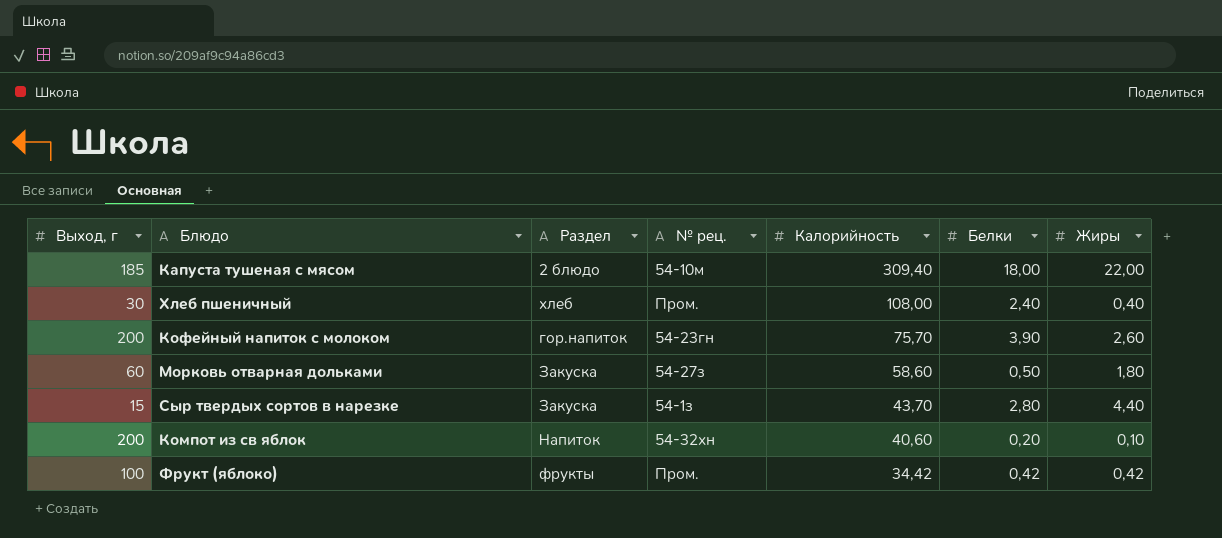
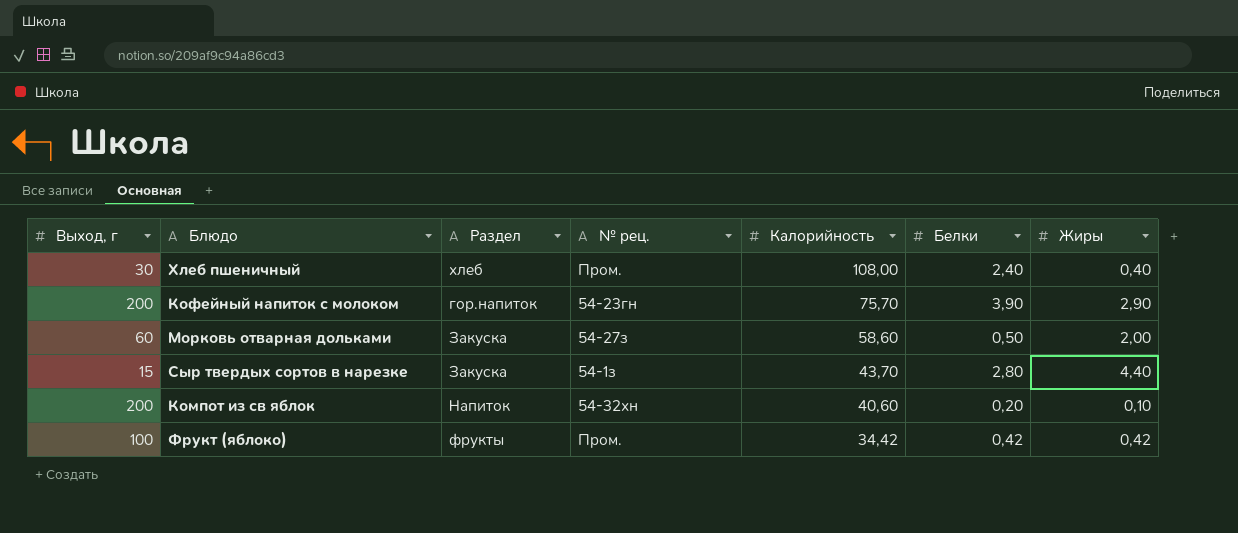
row Капуста тушеная с мясом: 185 | 2 блюдо | 54-10м | 309,40 | 18,00 | 22,00 -> none
Кофейный напиток с молоком | Жиры: 2,60 -> 2,90
Морковь отварная дольками | Жиры: 1,80 -> 2,00

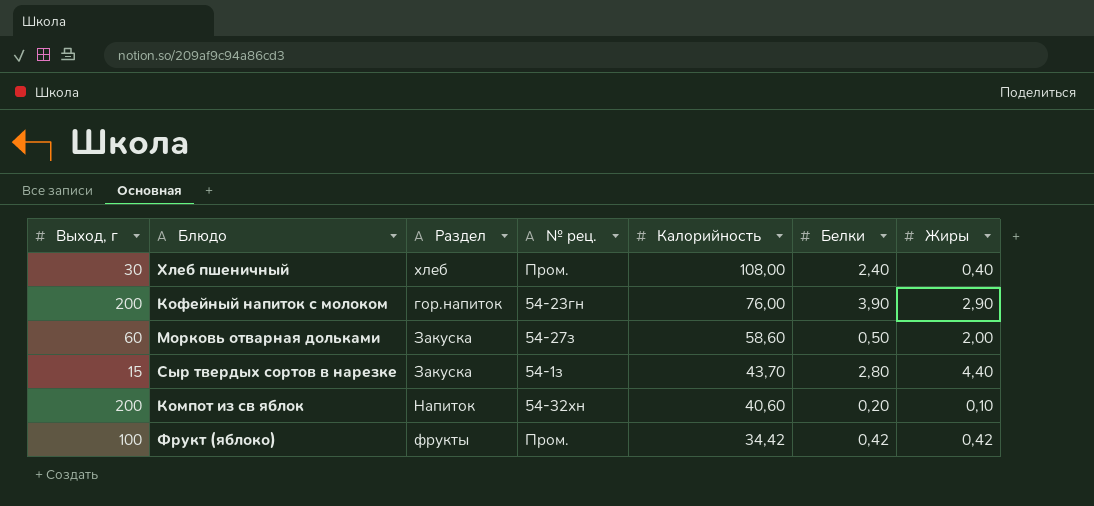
Кофейный напиток с молоком | Калорийность: 75,70 -> 76,00

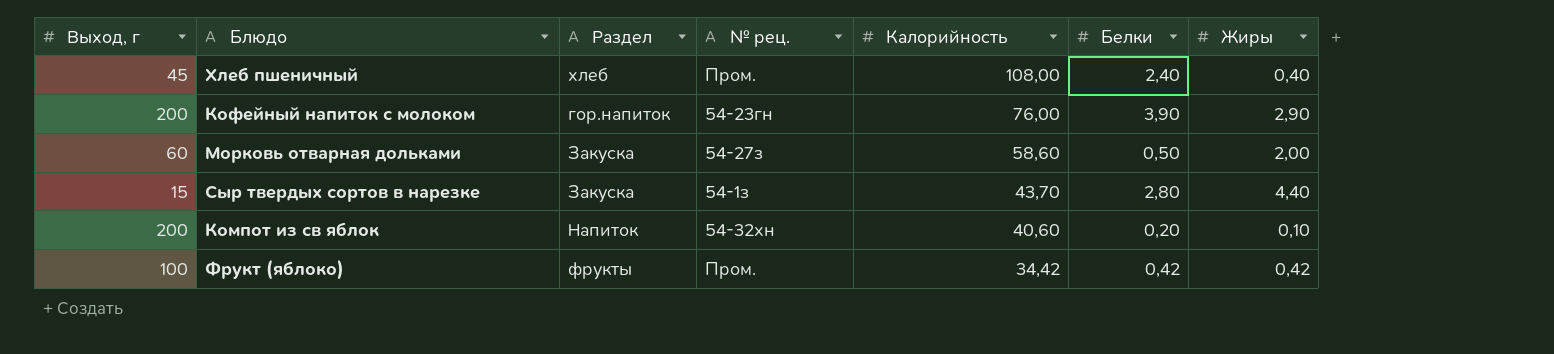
Хлеб пшеничный | Выход, г: 30 -> 45

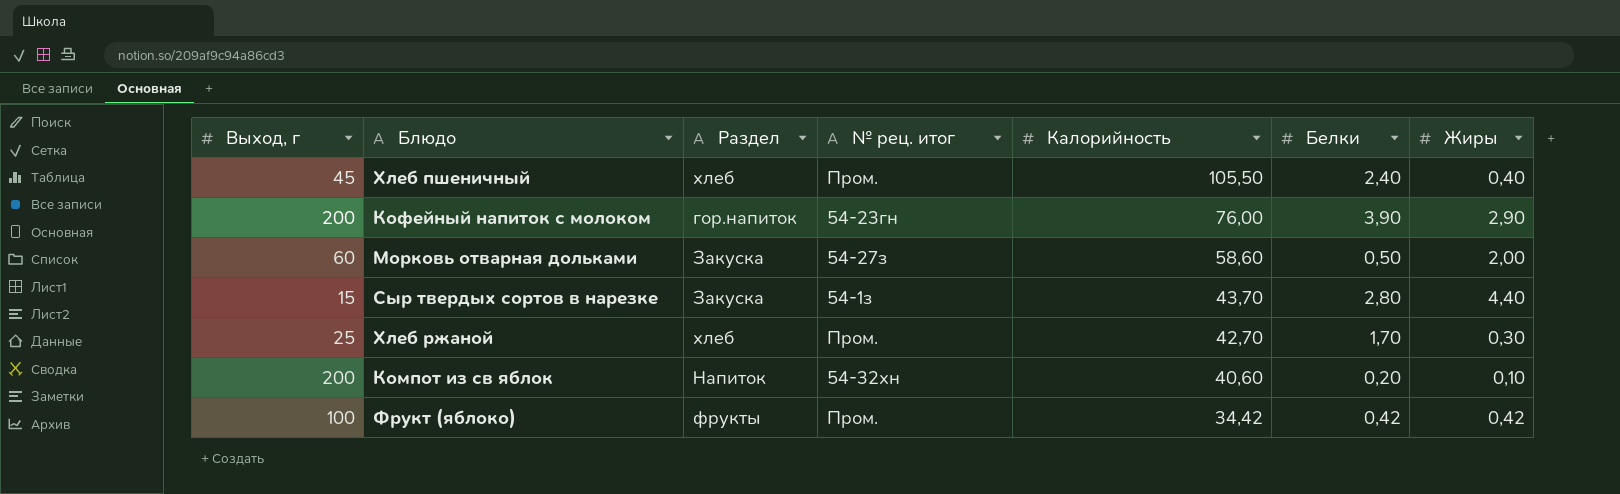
column name: № рец. -> № рец. итог
Хлеб пшеничный | Калорийность: 108,00 -> 105,50
row Хлеб ржаной: none -> 25 | хлеб | Пром. | 42,70 | 1,70 | 0,30

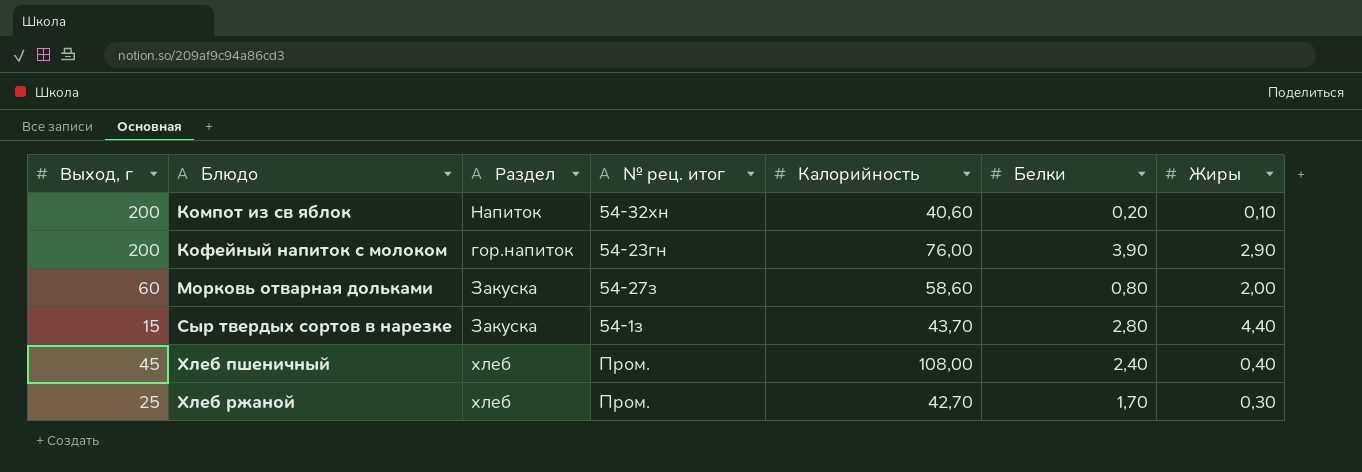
row order: Калорийность descending -> Блюдо ascending
row Фрукт (яблоко): 100 | фрукты | Пром. | 34,42 | 0,42 | 0,42 -> none
Морковь отварная дольками | Белки: 0,50 -> 0,80
Хлеб пшеничный | Калорийность: 105,50 -> 108,00

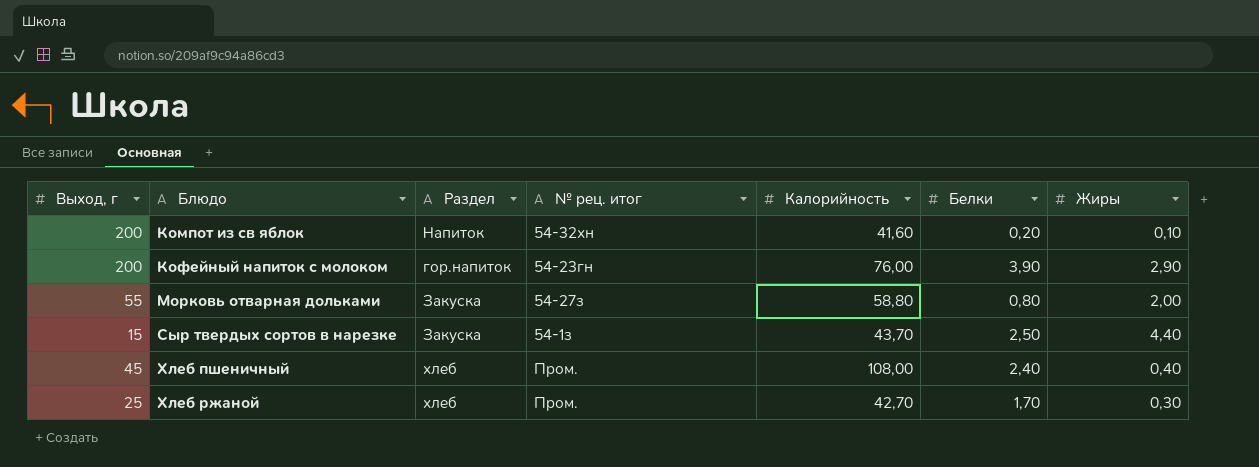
Компот из св яблок | Калорийность: 40,60 -> 41,60
Морковь отварная дольками | Выход, г: 60 -> 55
Морковь отварная дольками | Калорийность: 58,60 -> 58,80
Сыр твердых сортов в нарезке | Белки: 2,80 -> 2,50

